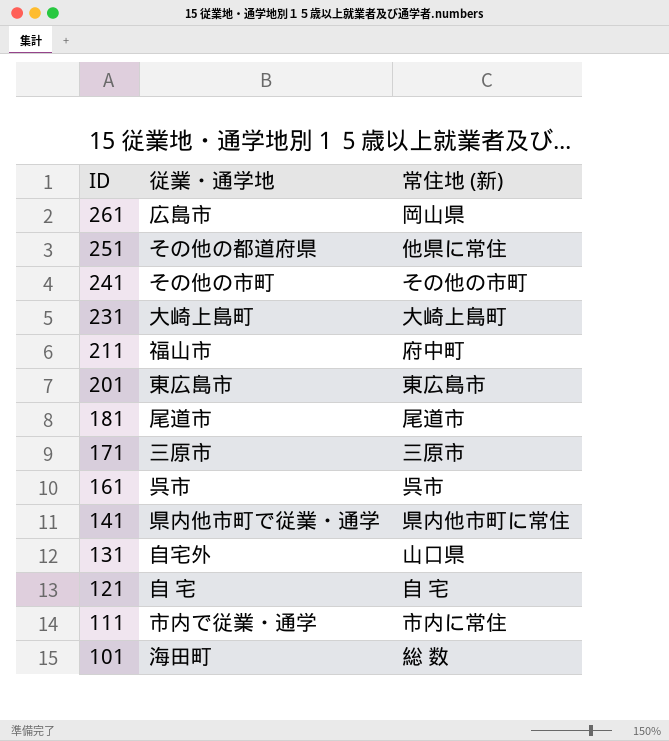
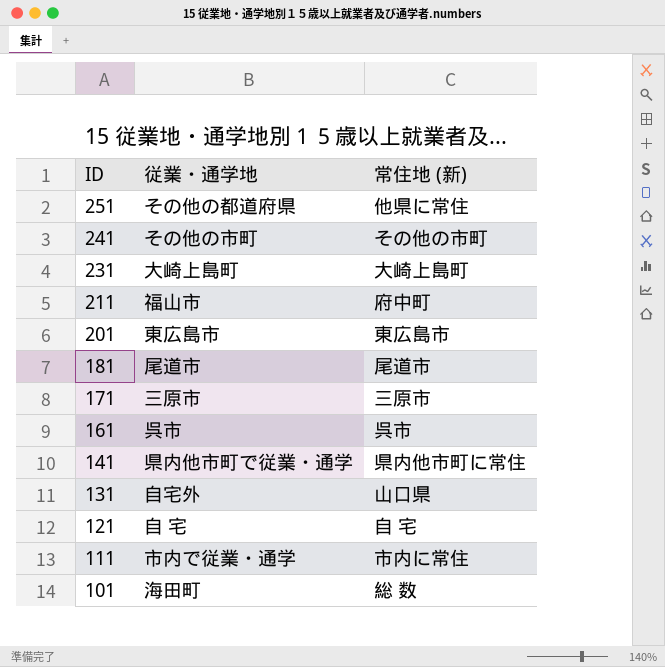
row 261: 広島市 | 岡山県 -> none

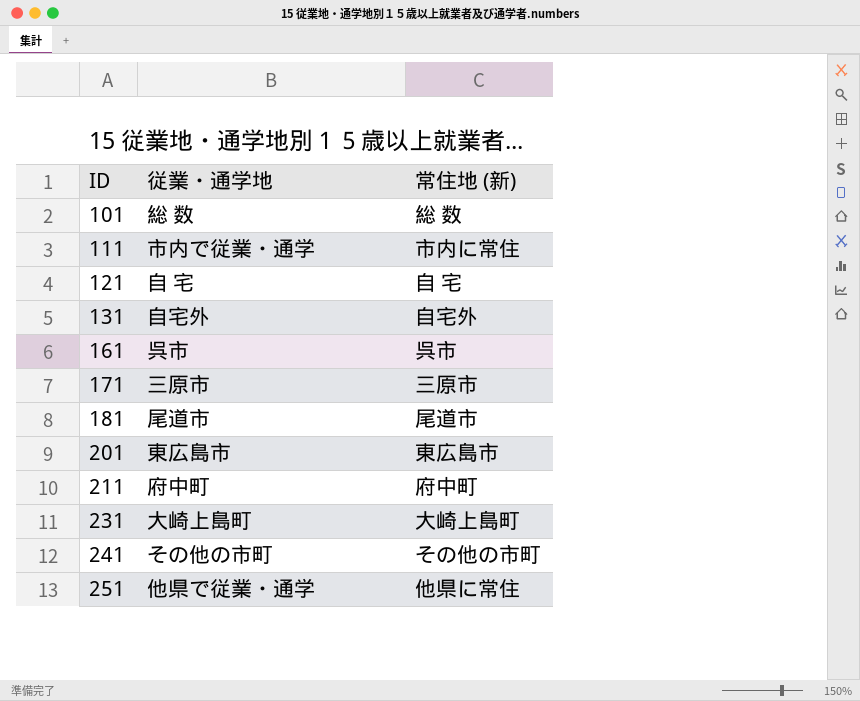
row order: ID descending -> ID ascending
row 141: 県内他市町で従業・通学 | 県内他市町に常住 -> none
101 | 従業・通学地: 海田町 -> 総 数
131 | 常住地 (新): 山口県 -> 自宅外
211 | 従業・通学地: 福山市 -> 府中町
251 | 従業・通学地: その他の都道府県 -> 他県で従業・通学

